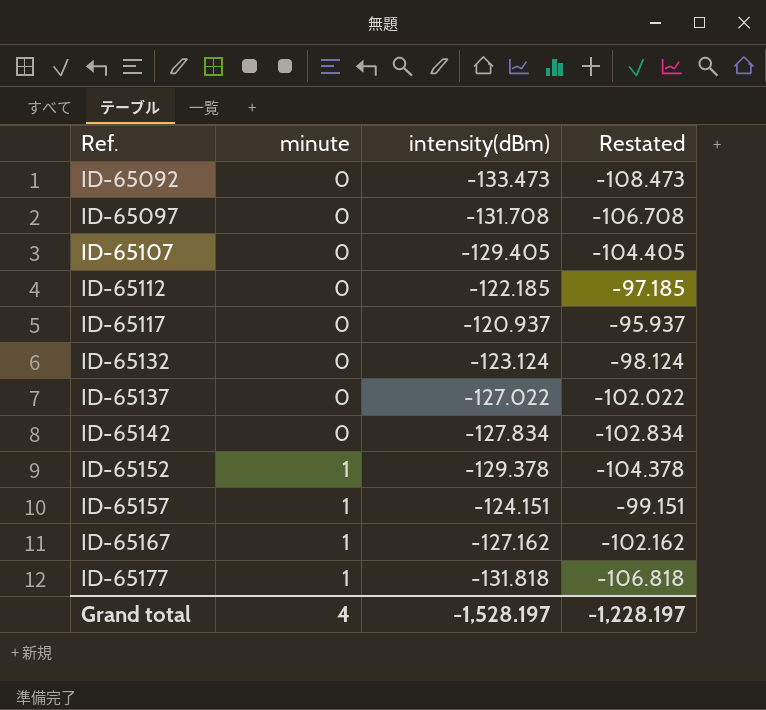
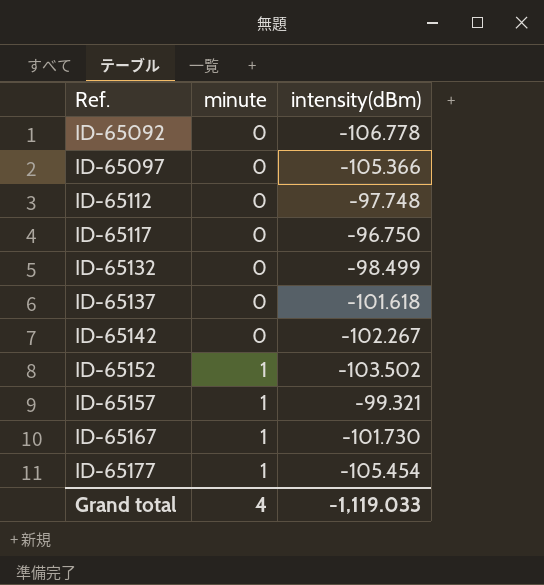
column Restated | formula: [intensity(dBm)] + 25 -> none
row ID-65107: 0 | -129.405 | -104.405 -> none
ID-65092 | intensity(dBm): -133.473 -> -106.778
ID-65097 | intensity(dBm): -131.708 -> -105.366
ID-65112 | intensity(dBm): -122.185 -> -97.748
ID-65117 | intensity(dBm): -120.937 -> -96.750
ID-65132 | intensity(dBm): -123.124 -> -98.499
ID-65137 | intensity(dBm): -127.022 -> -101.618
ID-65142 | intensity(dBm): -127.834 -> -102.267
ID-65152 | intensity(dBm): -129.378 -> -103.502
ID-65157 | intensity(dBm): -124.151 -> -99.321
ID-65167 | intensity(dBm): -127.162 -> -101.730
ID-65177 | intensity(dBm): -131.818 -> -105.454
Grand total | intensity(dBm): -1,528.197 -> -1,119.033

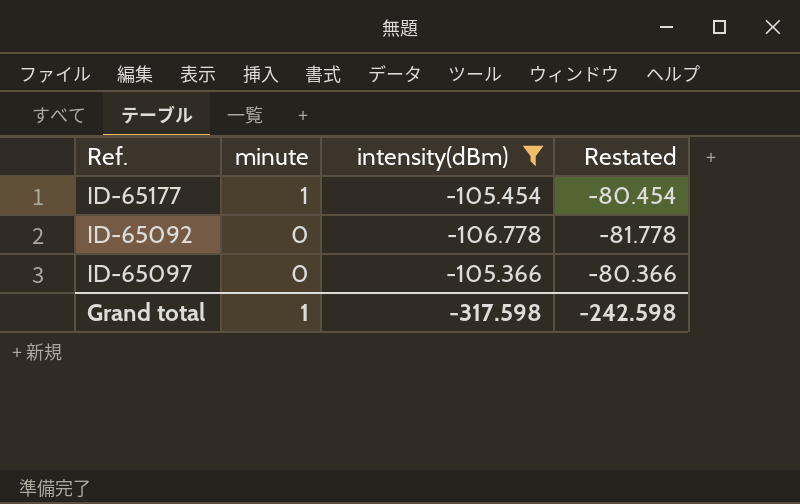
filter: none -> intensity(dBm) <= -105.366
row order: Ref. ascending -> minute descending
column Restated | formula: none -> [intensity(dBm)] + 25
Grand total | minute: 4 -> 1
Grand total | intensity(dBm): -1,119.033 -> -317.598

